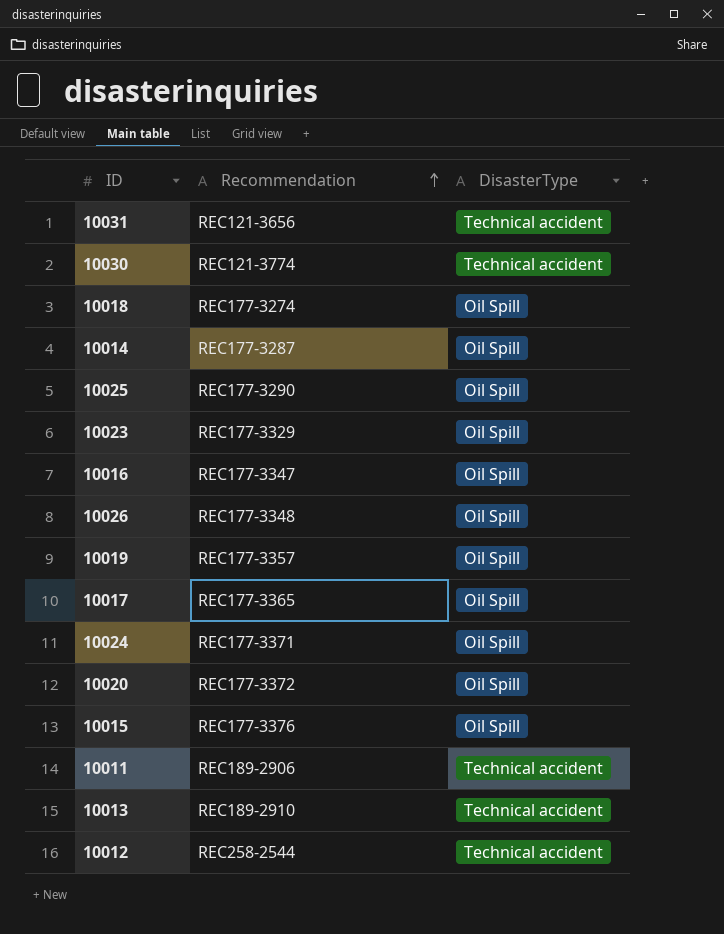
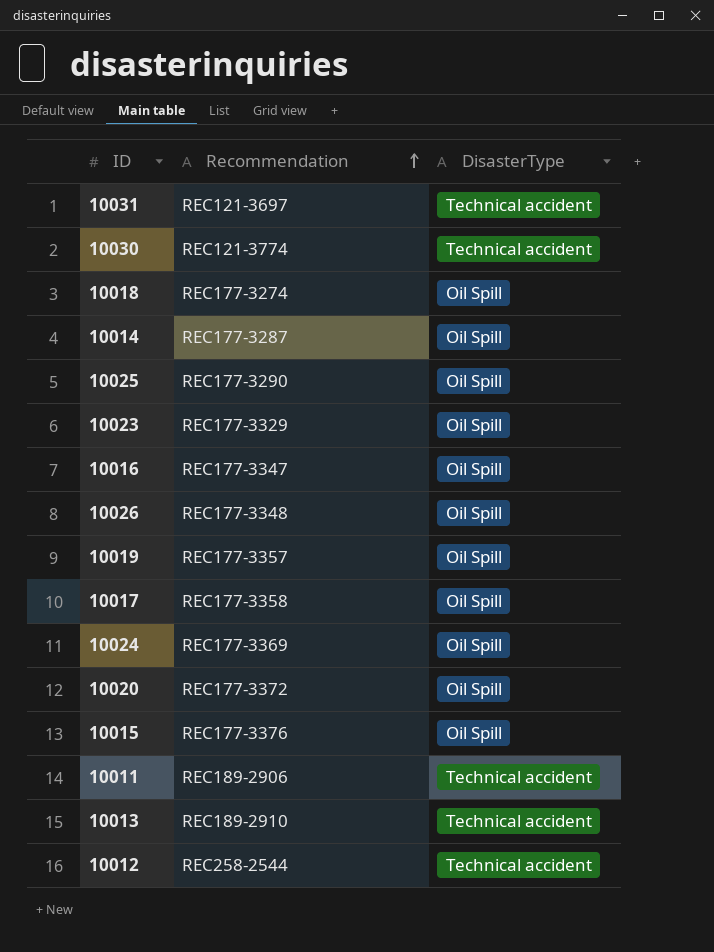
10031 | Recommendation: REC121-3656 -> REC121-3697
10017 | Recommendation: REC177-3365 -> REC177-3358
10024 | Recommendation: REC177-3371 -> REC177-3369

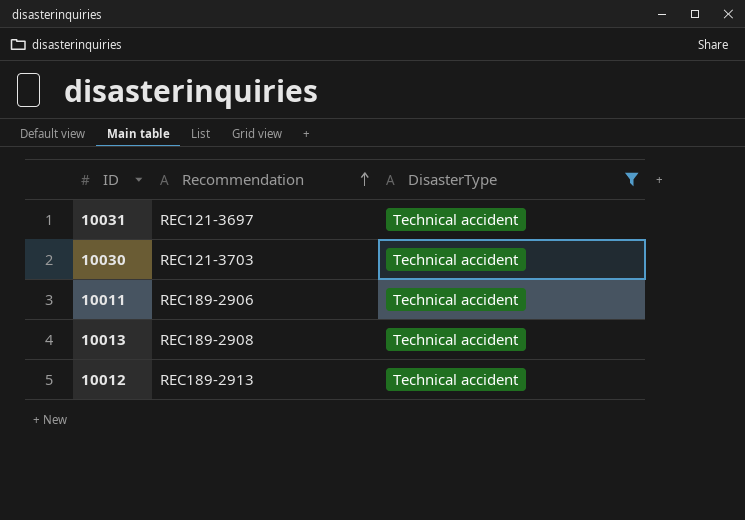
filter: none -> DisasterType = Technical accident
10030 | Recommendation: REC121-3774 -> REC121-3703
10013 | Recommendation: REC189-2910 -> REC189-2908
10012 | Recommendation: REC258-2544 -> REC189-2913

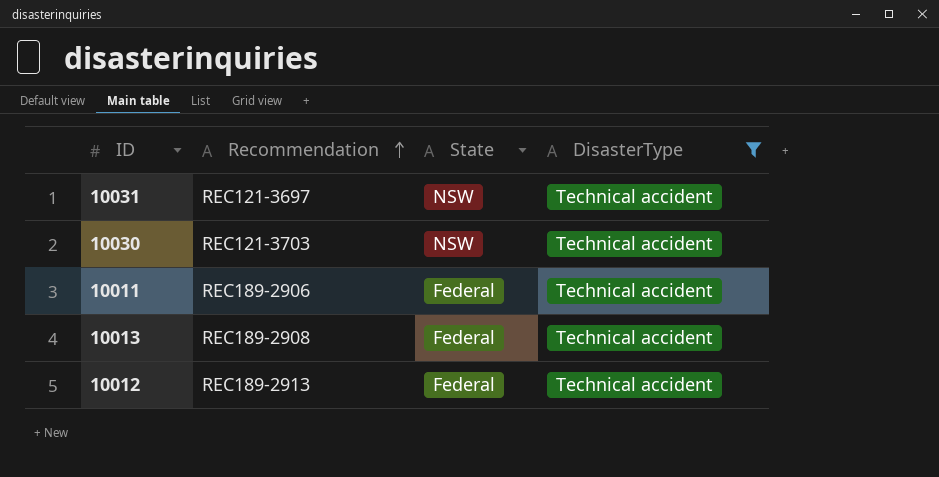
column State | position: none -> 3

